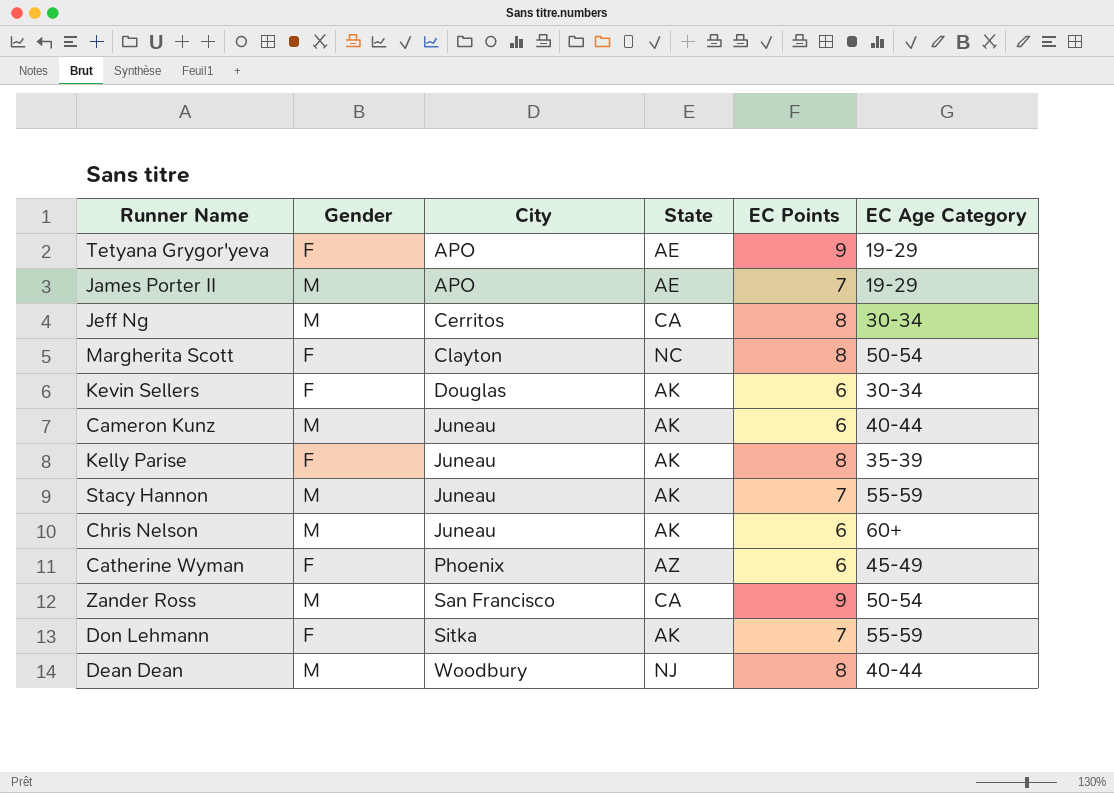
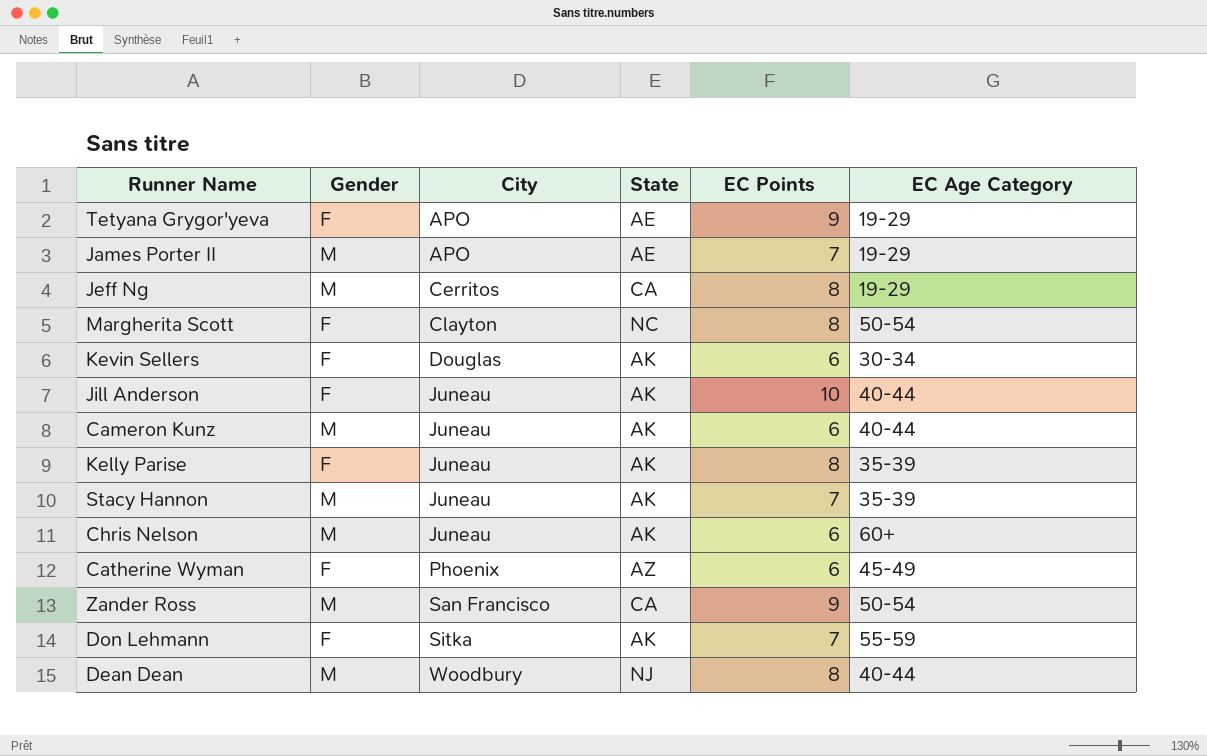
Jeff Ng | EC Age Category: 30-34 -> 19-29
row Jill Anderson: none -> F | Juneau | AK | 10 | 40-44
Stacy Hannon | EC Age Category: 55-59 -> 35-39

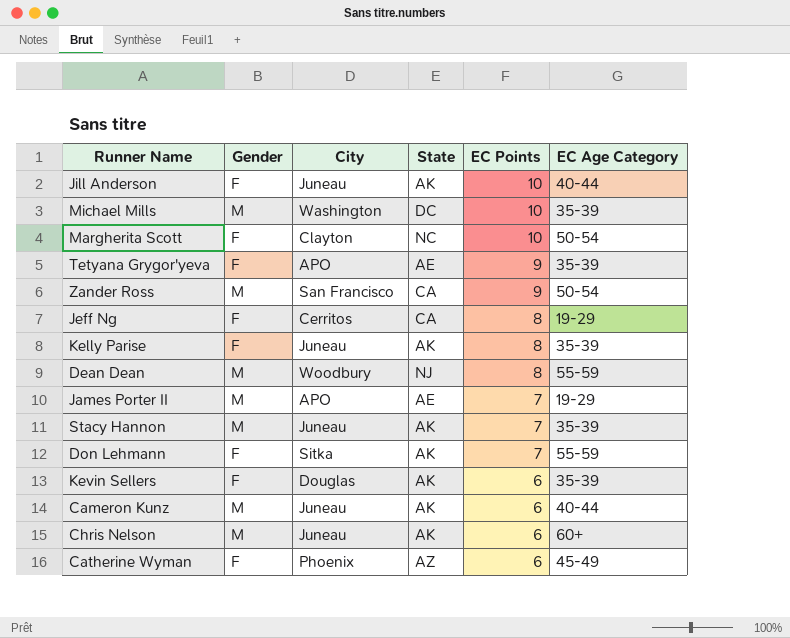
row order: City ascending -> EC Points descending
row Michael Mills: none -> M | Washington | DC | 10 | 35-39
Margherita Scott | EC Points: 8 -> 10
Tetyana Grygor'yeva | EC Age Category: 19-29 -> 35-39
Jeff Ng | Gender: M -> F
Dean Dean | EC Age Category: 40-44 -> 55-59
Kevin Sellers | EC Age Category: 30-34 -> 35-39

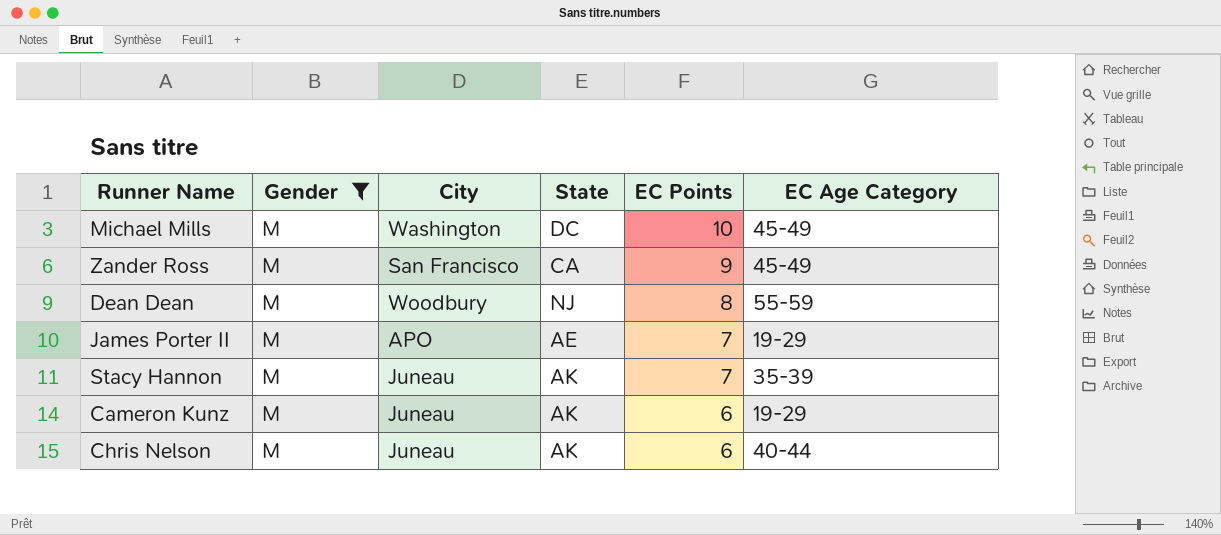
filter: none -> Gender = M
Michael Mills | EC Age Category: 35-39 -> 45-49
Zander Ross | EC Age Category: 50-54 -> 45-49
Cameron Kunz | EC Age Category: 40-44 -> 19-29
Chris Nelson | EC Age Category: 60+ -> 40-44

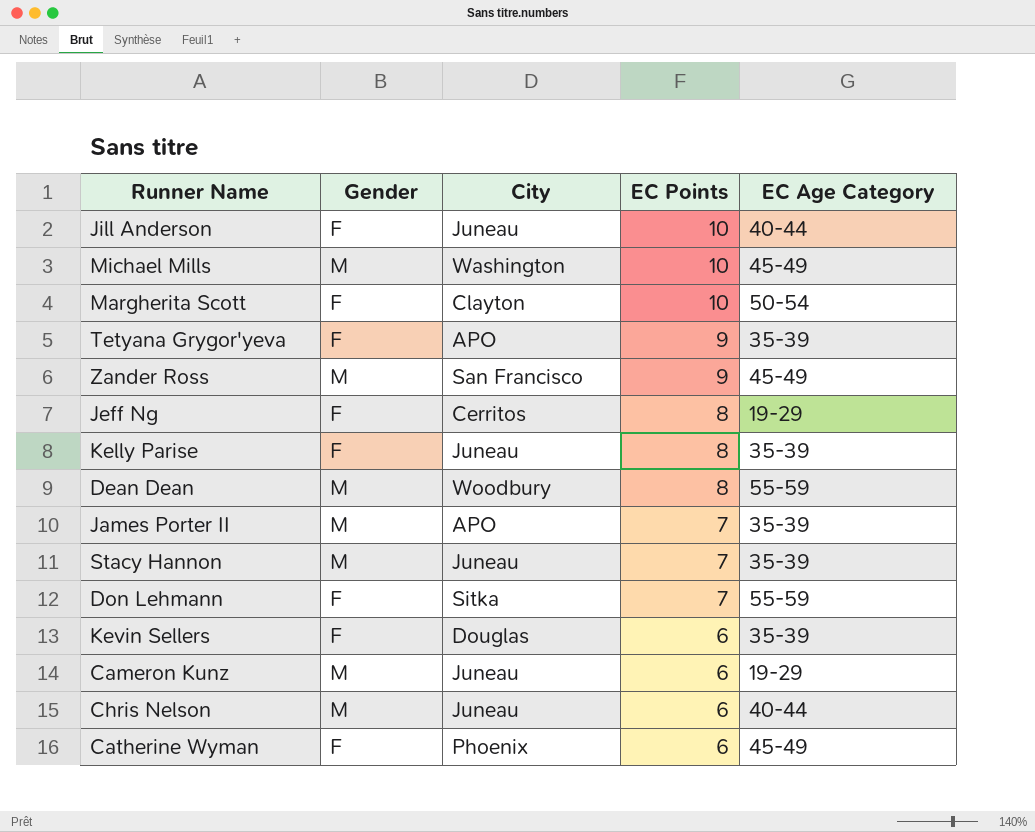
filter: Gender = M -> none
column State | position: 4 -> none
James Porter II | EC Age Category: 19-29 -> 35-39

